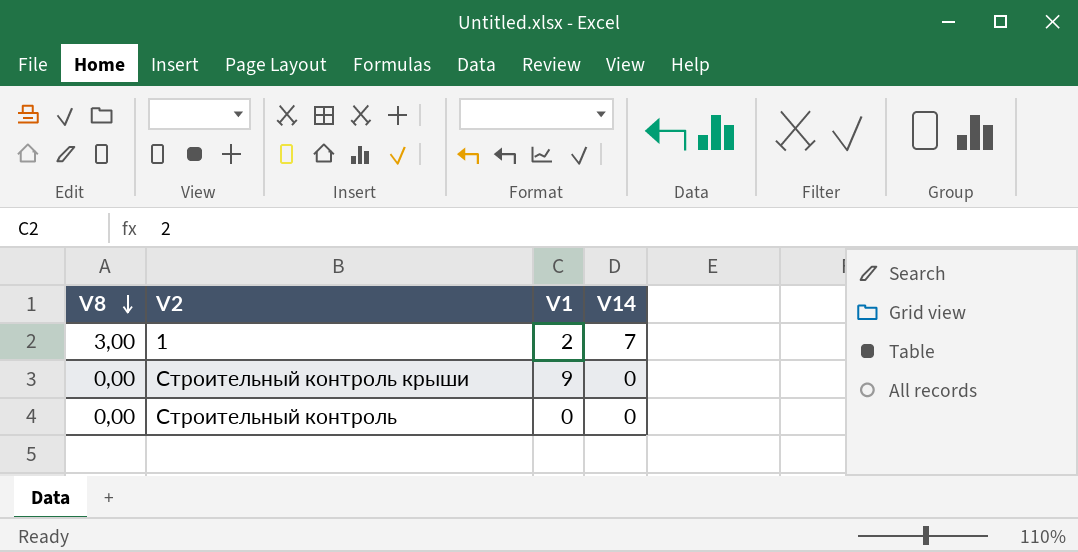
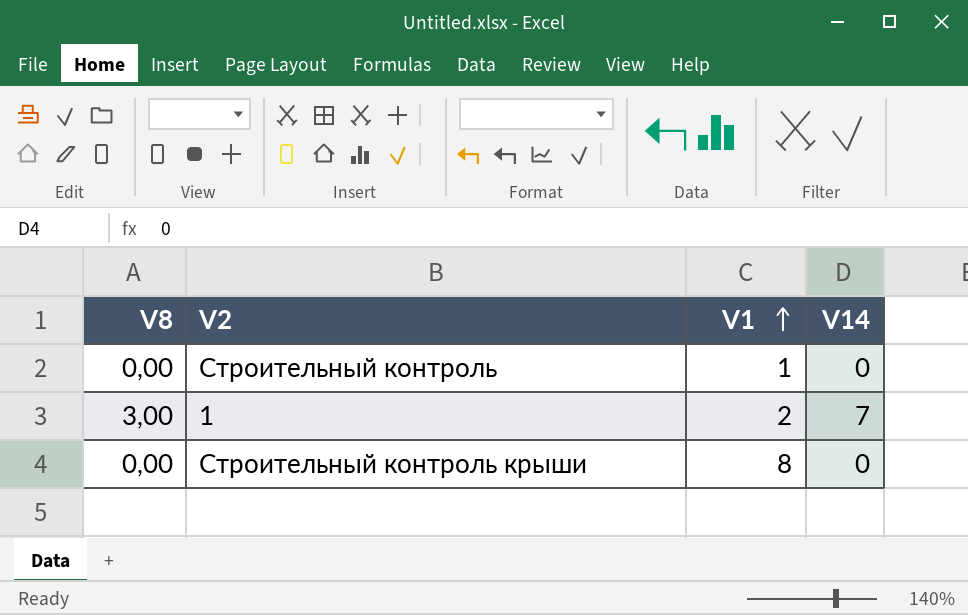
row order: V8 descending -> V1 ascending
Строительный контроль | V1: 0 -> 1
Строительный контроль крыши | V1: 9 -> 8

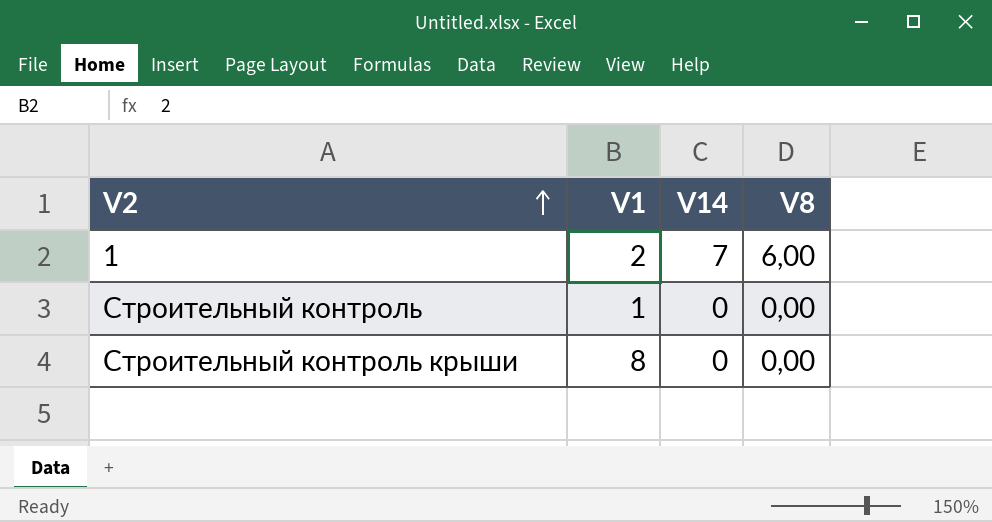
row order: V1 ascending -> V2 ascending
column V8 | position: 1 -> 4
1 | V8: 3,00 -> 6,00

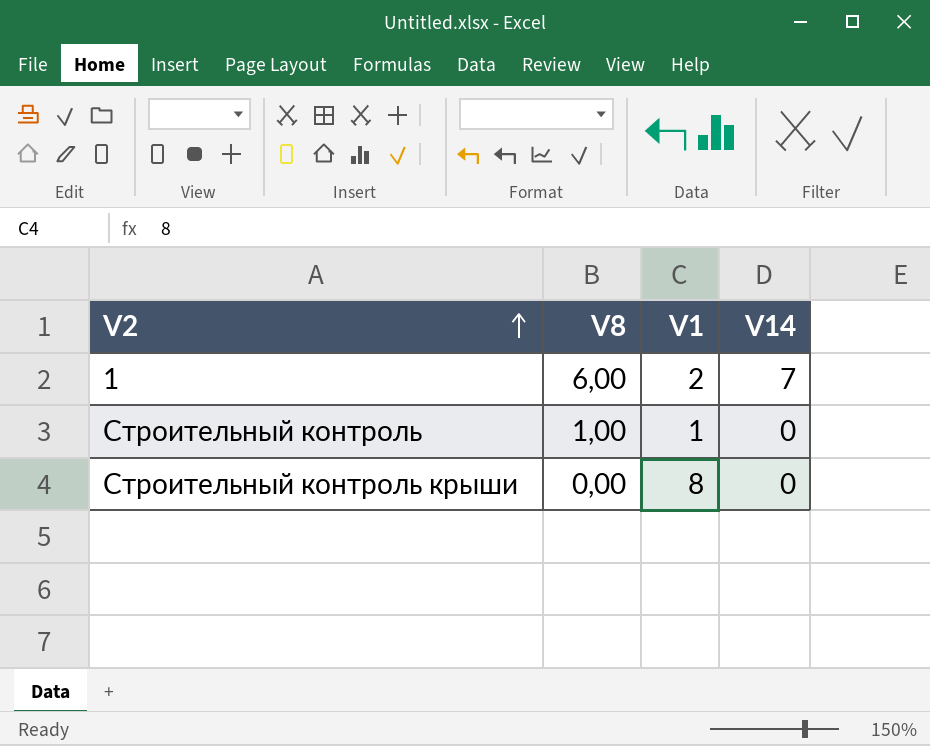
column V8 | position: 4 -> 2
Строительный контроль | V8: 0,00 -> 1,00

